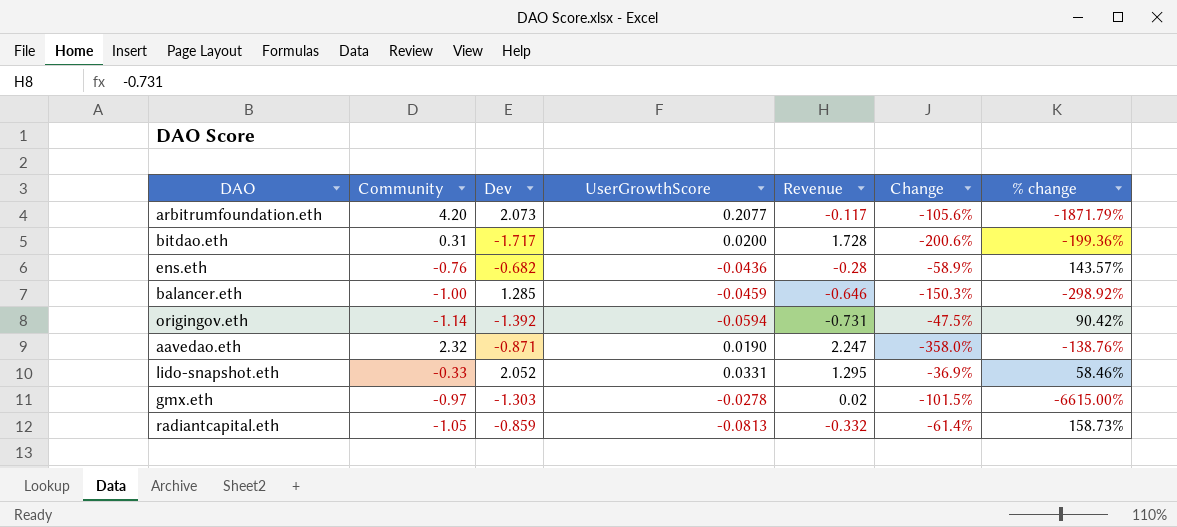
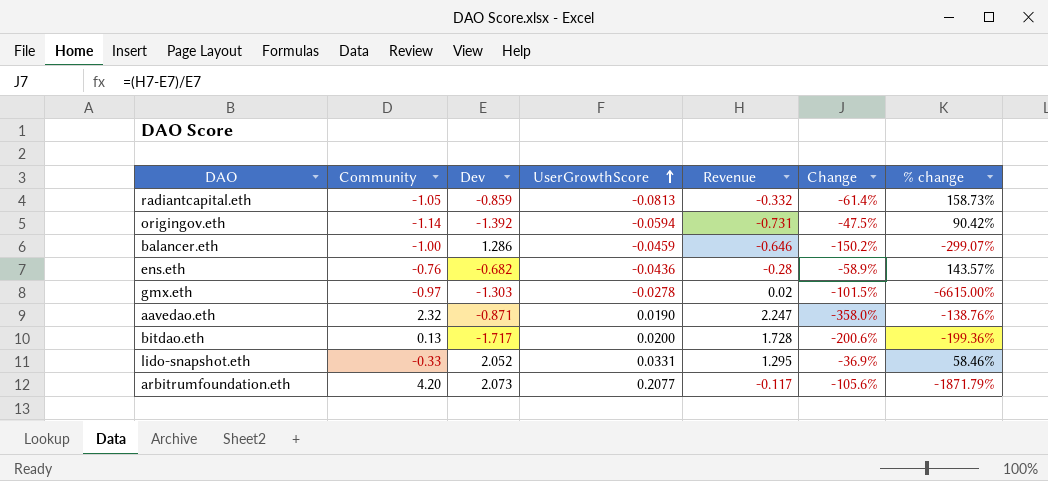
row order: none -> UserGrowthScore ascending
balancer.eth | Dev: 1.285 -> 1.286
balancer.eth | Change: -150.3% -> -150.2%
balancer.eth | % change: -298.92% -> -299.07%
bitdao.eth | Community: 0.31 -> 0.13

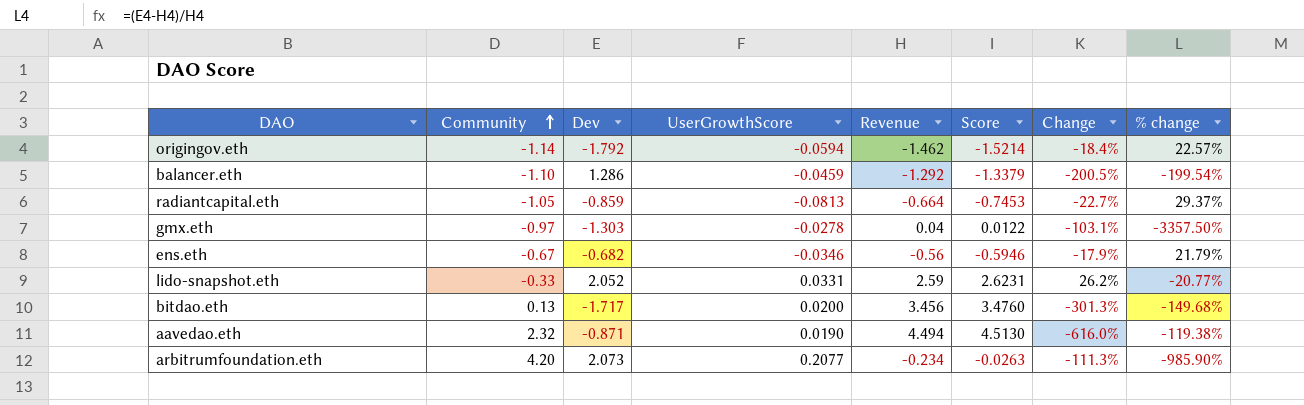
row order: UserGrowthScore ascending -> Community ascending
column Score | formula: none -> [UserGrowthScore] + [Revenue]
origingov.eth | Dev: -1.392 -> -1.792
origingov.eth | Revenue: -0.731 -> -1.462
origingov.eth | Change: -47.5% -> -18.4%
origingov.eth | % change: 90.42% -> 22.57%
balancer.eth | Community: -1.00 -> -1.10
balancer.eth | Revenue: -0.646 -> -1.292
balancer.eth | Change: -150.2% -> -200.5%
balancer.eth | % change: -299.07% -> -199.54%
radiantcapital.eth | Revenue: -0.332 -> -0.664
radiantcapital.eth | Change: -61.4% -> -22.7%
radiantcapital.eth | % change: 158.73% -> 29.37%
gmx.eth | Revenue: 0.02 -> 0.04
gmx.eth | Change: -101.5% -> -103.1%
gmx.eth | % change: -6615.00% -> -3357.50%
ens.eth | Community: -0.76 -> -0.67
ens.eth | UserGrowthScore: -0.0436 -> -0.0346
ens.eth | Revenue: -0.28 -> -0.56
ens.eth | Change: -58.9% -> -17.9%
ens.eth | % change: 143.57% -> 21.79%
lido-snapshot.eth | Revenue: 1.295 -> 2.59
lido-snapshot.eth | Change: -36.9% -> 26.2%
lido-snapshot.eth | % change: 58.46% -> -20.77%
bitdao.eth | Revenue: 1.728 -> 3.456
bitdao.eth | Change: -200.6% -> -301.3%
bitdao.eth | % change: -199.36% -> -149.68%
aavedao.eth | Revenue: 2.247 -> 4.494
aavedao.eth | Change: -358.0% -> -616.0%
aavedao.eth | % change: -138.76% -> -119.38%
arbitrumfoundation.eth | Revenue: -0.117 -> -0.234
arbitrumfoundation.eth | Change: -105.6% -> -111.3%
arbitrumfoundation.eth | % change: -1871.79% -> -985.90%

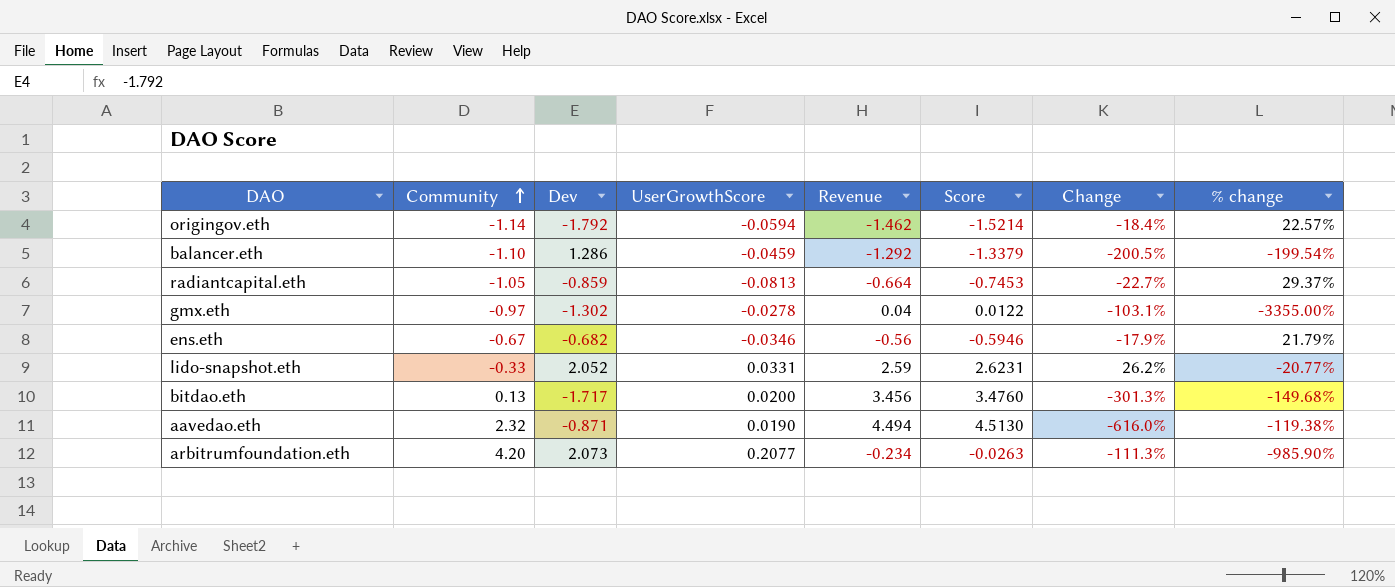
gmx.eth | Dev: -1.303 -> -1.302
gmx.eth | % change: -3357.50% -> -3355.00%

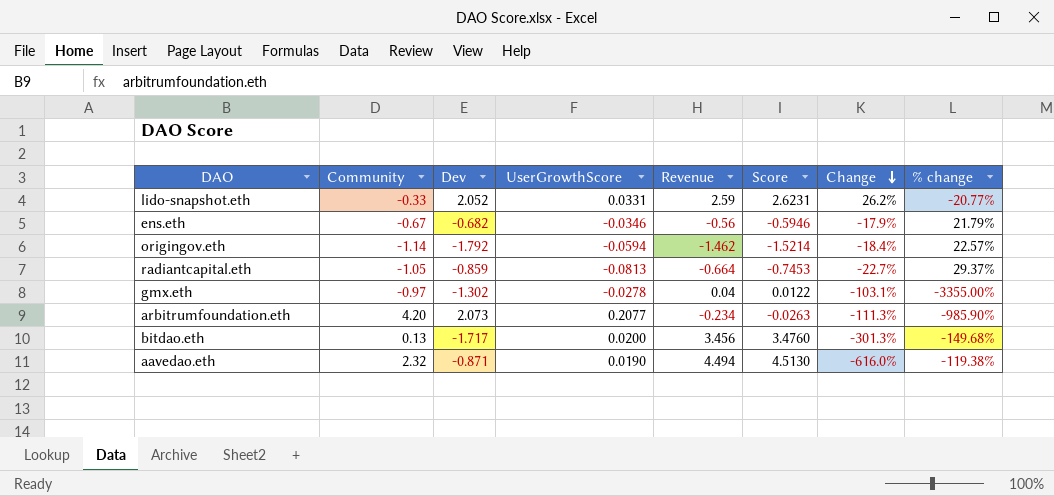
row order: Community ascending -> Change descending
row balancer.eth: -1.10 | 1.286 | -0.0459 | -1.292 | -1.3379 | -200.5% | -199.54% -> none

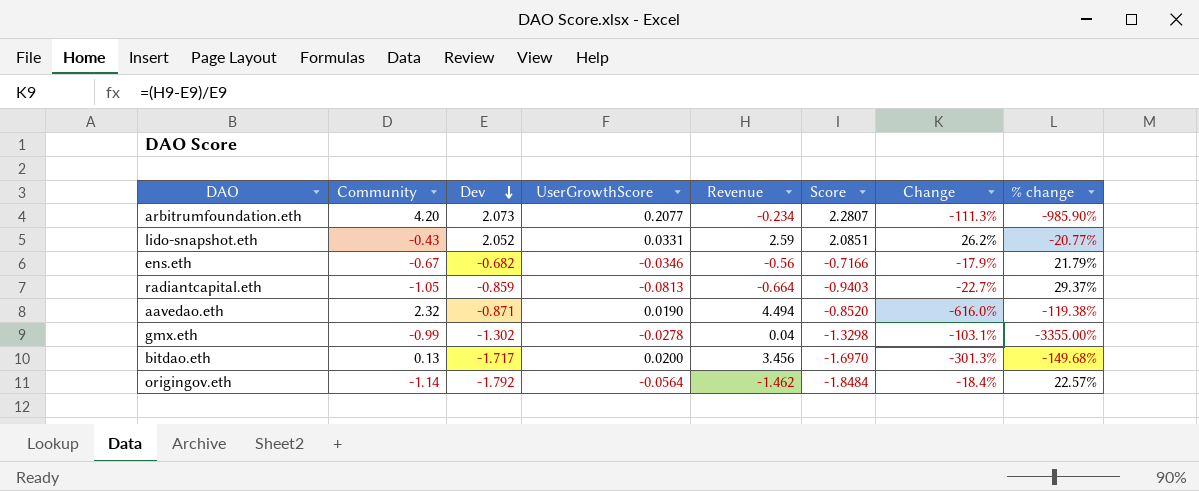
row order: Change descending -> Dev descending
column Score | formula: [UserGrowthScore] + [Revenue] -> [Dev] + [UserGrowthScore]
lido-snapshot.eth | Community: -0.33 -> -0.43
gmx.eth | Community: -0.97 -> -0.99
origingov.eth | UserGrowthScore: -0.0594 -> -0.0564

